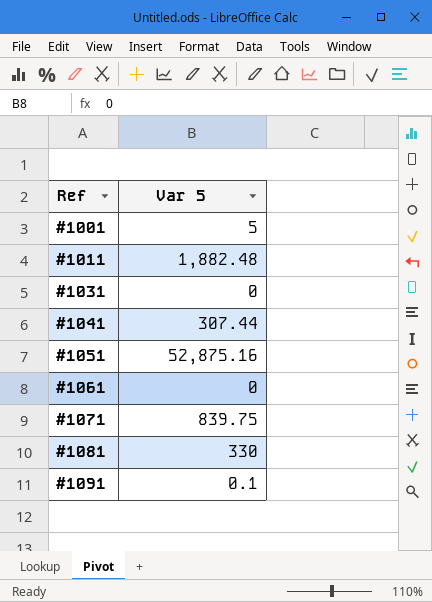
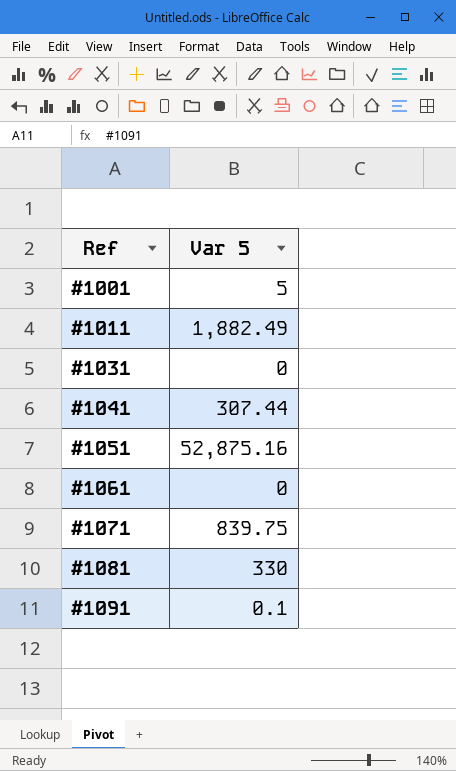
#1011 | Var 5: 1,882.48 -> 1,882.49

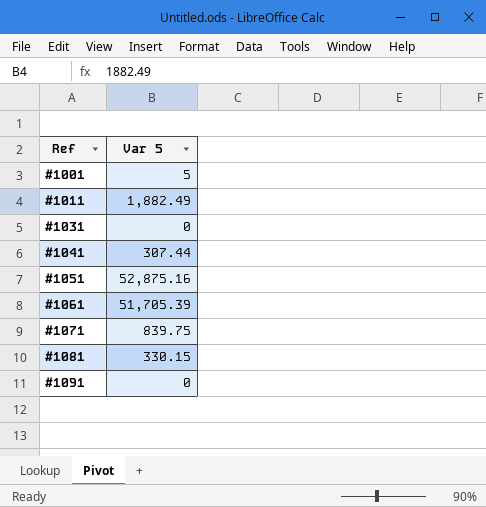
#1061 | Var 5: 0 -> 51,705.39
#1081 | Var 5: 330 -> 330.15
#1091 | Var 5: 0.1 -> 0

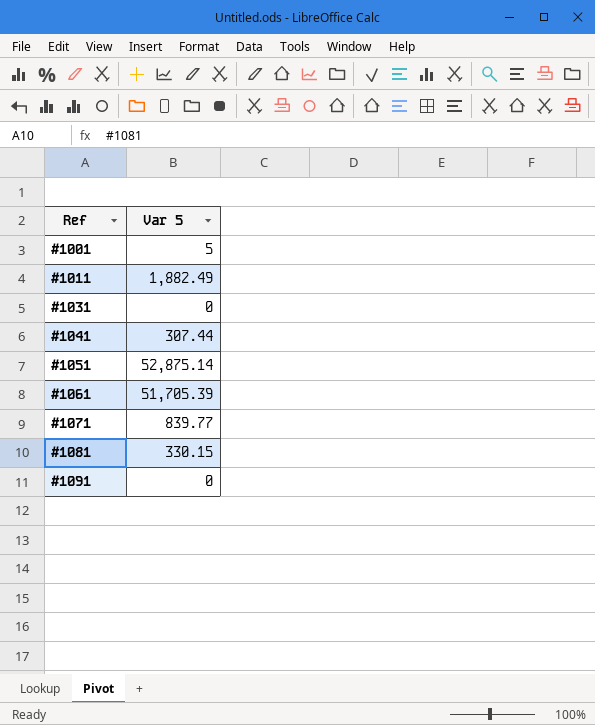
#1051 | Var 5: 52,875.16 -> 52,875.14
#1071 | Var 5: 839.75 -> 839.77

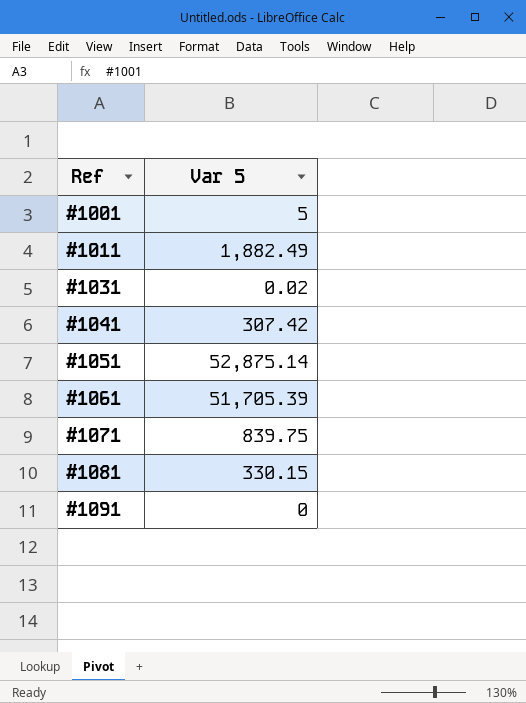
#1031 | Var 5: 0 -> 0.02
#1041 | Var 5: 307.44 -> 307.42
#1071 | Var 5: 839.77 -> 839.75

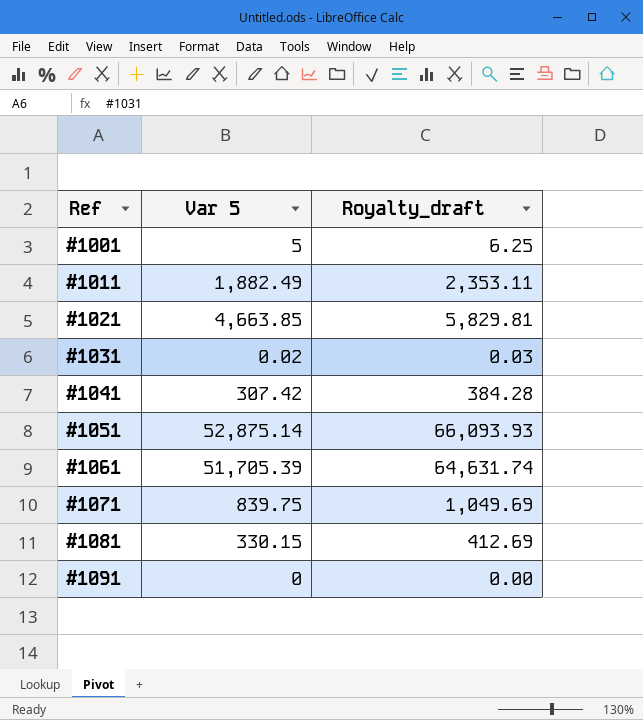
column Royalty_draft | formula: none -> [Var 5] * 1.25
row #1021: none -> 4,663.85 | 5,829.81

